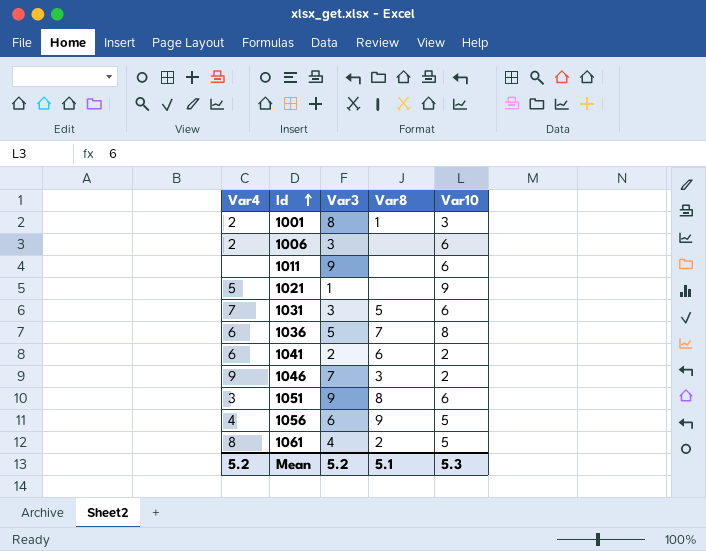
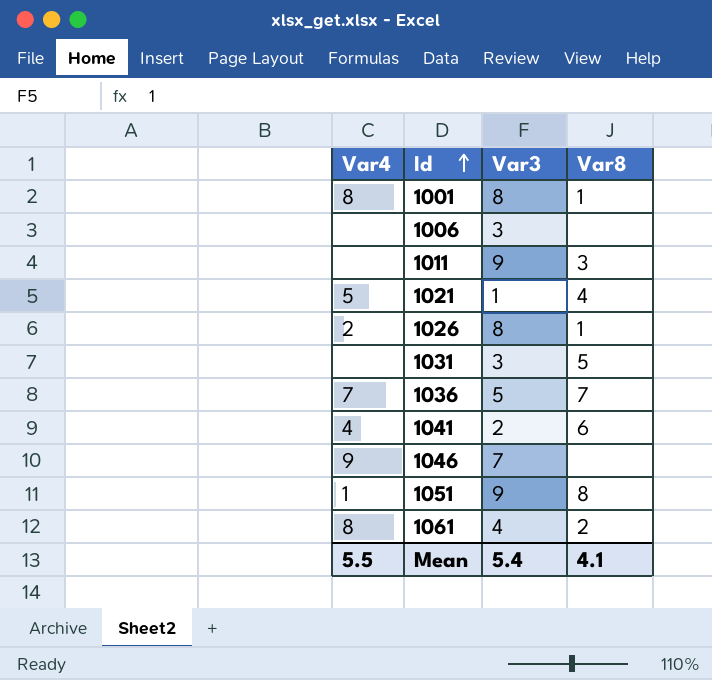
column Var10 | position: 5 -> none
row 1056: 4 | 6 | 9 | 5 -> none
1001 | Var4: 2 -> 8
1006 | Var4: 2 -> none
1011 | Var8: none -> 3
1021 | Var8: none -> 4
row 1026: none -> 2 | 8 | 1
1031 | Var4: 7 -> none
1036 | Var4: 6 -> 7
1041 | Var4: 6 -> 4
1046 | Var8: 3 -> none
1051 | Var4: 3 -> 1
Mean | Var4: 5.2 -> 5.5
Mean | Var3: 5.2 -> 5.4
Mean | Var8: 5.1 -> 4.1

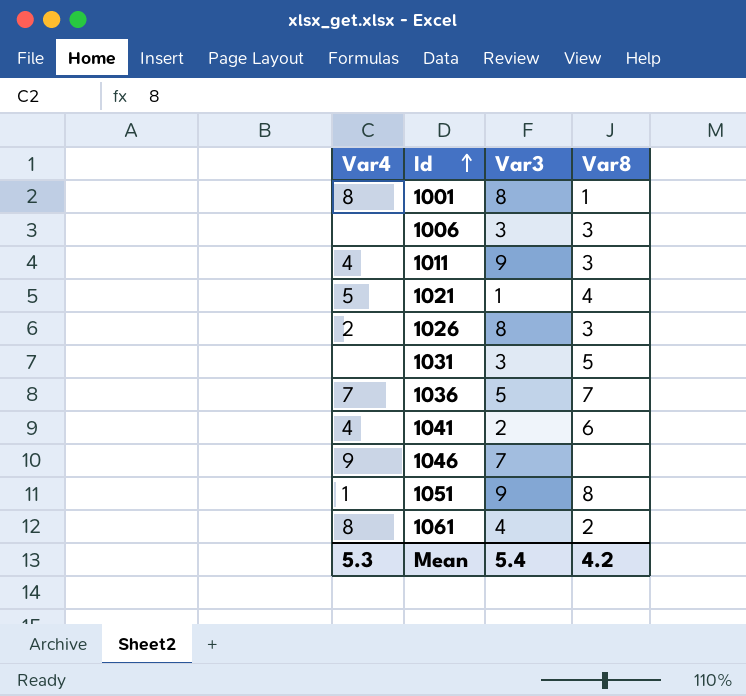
1006 | Var8: none -> 3
1011 | Var4: none -> 4
1026 | Var8: 1 -> 3
Mean | Var4: 5.5 -> 5.3
Mean | Var8: 4.1 -> 4.2

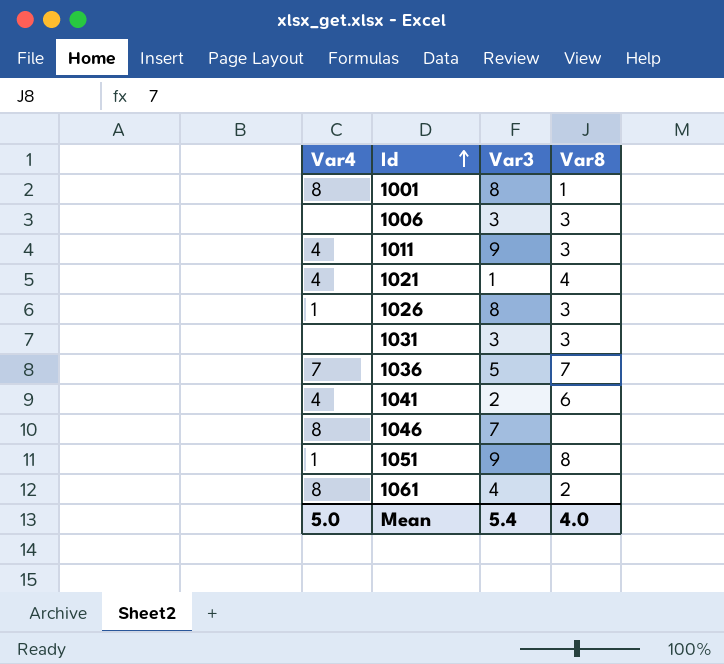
1021 | Var4: 5 -> 4
1026 | Var4: 2 -> 1
1031 | Var8: 5 -> 3
1046 | Var4: 9 -> 8
Mean | Var4: 5.3 -> 5.0
Mean | Var8: 4.2 -> 4.0

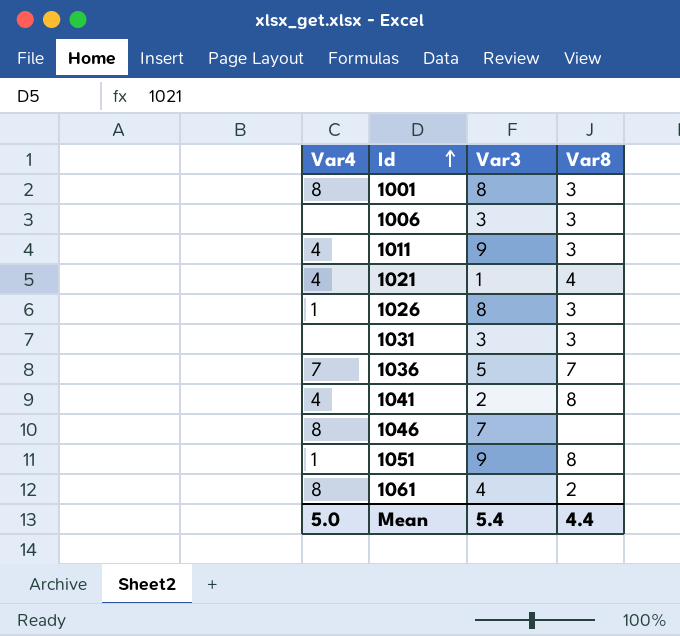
1001 | Var8: 1 -> 3
1041 | Var8: 6 -> 8
Mean | Var8: 4.0 -> 4.4

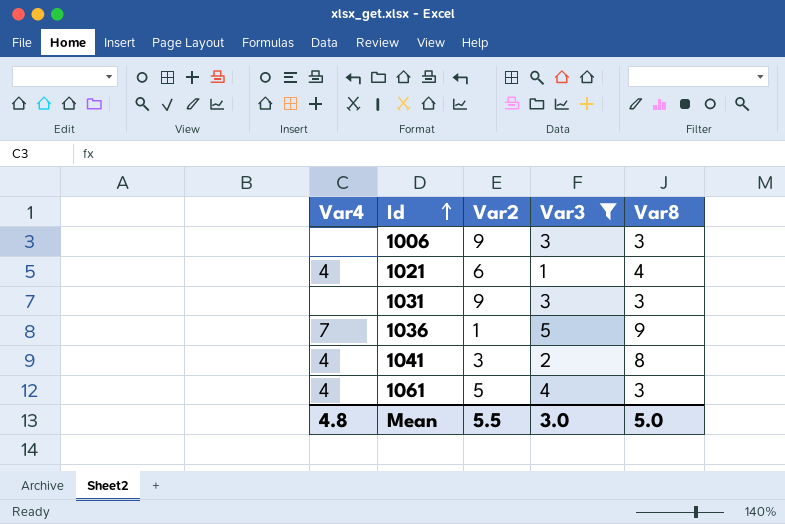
filter: none -> Var3 <= 5
column Var2 | position: none -> 3
1036 | Var8: 7 -> 9
1061 | Var4: 8 -> 4
1061 | Var8: 2 -> 3
Mean | Var4: 5.0 -> 4.8
Mean | Var3: 5.4 -> 3.0
Mean | Var8: 4.4 -> 5.0

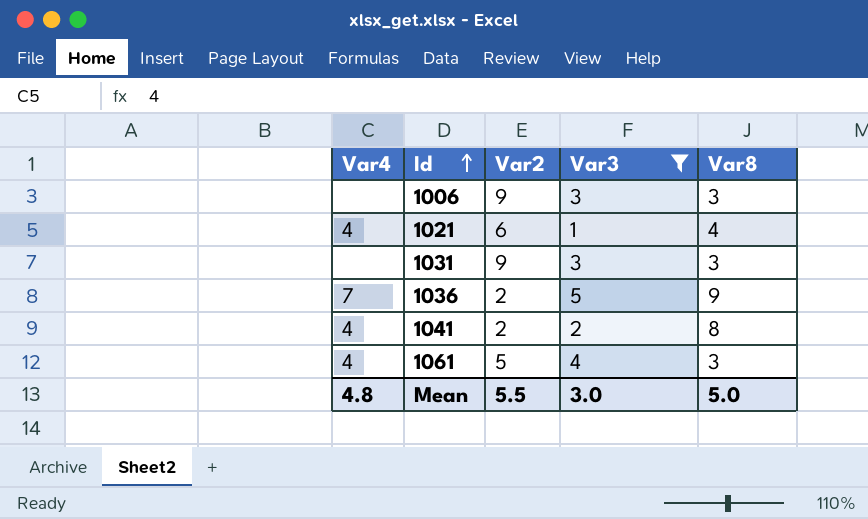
1036 | Var2: 1 -> 2
1041 | Var2: 3 -> 2

